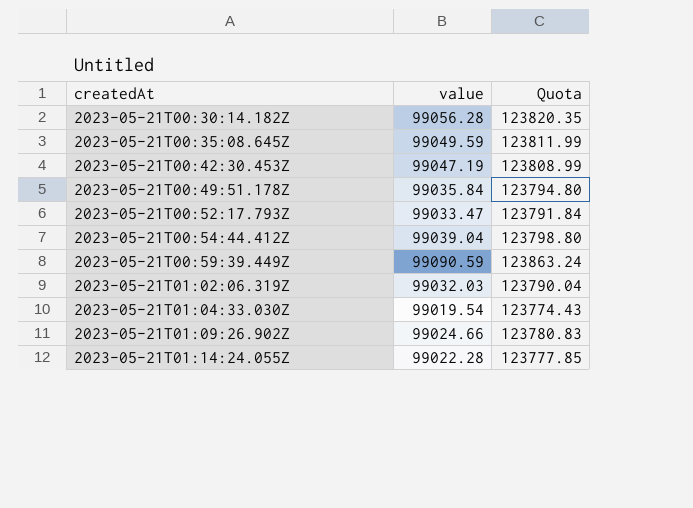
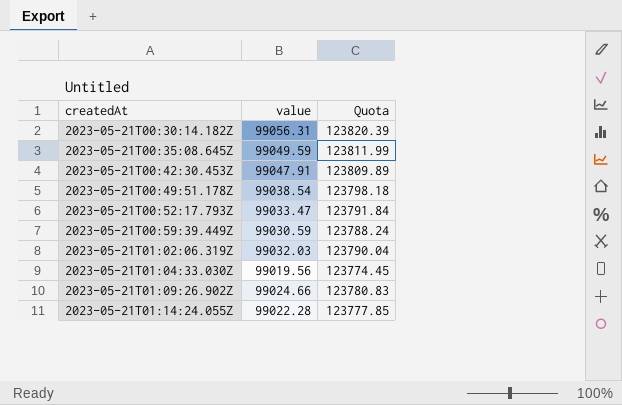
row 2023-05-21T00:54:44.412Z: 99039.04 | 123798.80 -> none
2023-05-21T00:30:14.182Z | value: 99056.28 -> 99056.31
2023-05-21T00:30:14.182Z | Quota: 123820.35 -> 123820.39
2023-05-21T00:42:30.453Z | value: 99047.19 -> 99047.91
2023-05-21T00:42:30.453Z | Quota: 123808.99 -> 123809.89
2023-05-21T00:49:51.178Z | value: 99035.84 -> 99038.54
2023-05-21T00:49:51.178Z | Quota: 123794.80 -> 123798.18
2023-05-21T00:59:39.449Z | value: 99090.59 -> 99030.59
2023-05-21T00:59:39.449Z | Quota: 123863.24 -> 123788.24
2023-05-21T01:04:33.030Z | value: 99019.54 -> 99019.56
2023-05-21T01:04:33.030Z | Quota: 123774.43 -> 123774.45

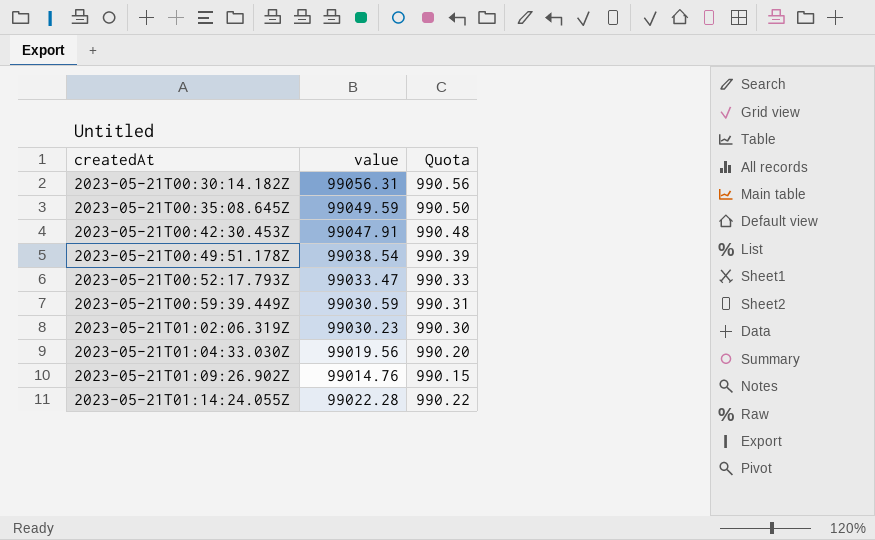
column Quota | formula: [value] * 1.25 -> [value] * 0.01
2023-05-21T01:02:06.319Z | value: 99032.03 -> 99030.23
2023-05-21T01:09:26.902Z | value: 99024.66 -> 99014.76

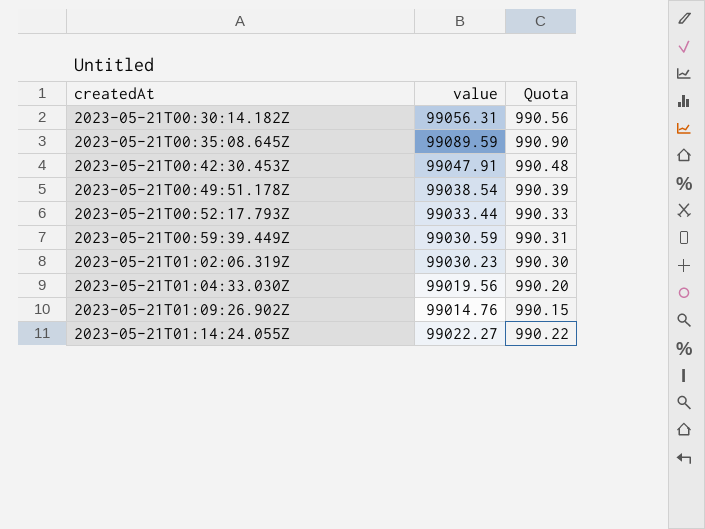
2023-05-21T00:35:08.645Z | value: 99049.59 -> 99089.59
2023-05-21T00:35:08.645Z | Quota: 990.50 -> 990.90
2023-05-21T00:52:17.793Z | value: 99033.47 -> 99033.44
2023-05-21T01:14:24.055Z | value: 99022.28 -> 99022.27

